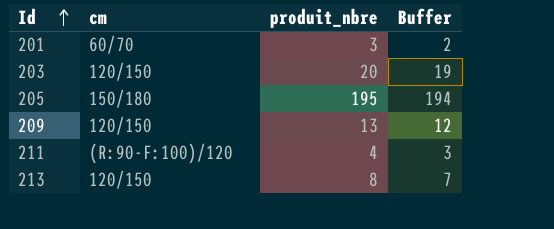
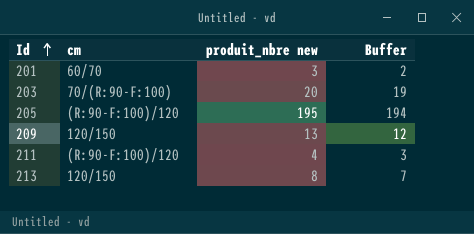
column name: produit_nbre -> produit_nbre new
203 | cm: 120/150 -> 70/(R:90-F:100)
205 | cm: 150/180 -> (R:90-F:100)/120

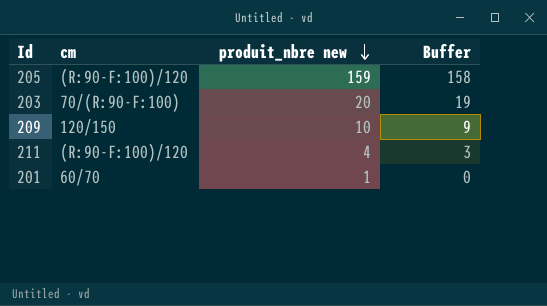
row order: Id ascending -> produit_nbre new descending
row 213: 120/150 | 8 | 7 -> none
205 | produit_nbre new: 195 -> 159
205 | Buffer: 194 -> 158
209 | produit_nbre new: 13 -> 10
209 | Buffer: 12 -> 9
201 | produit_nbre new: 3 -> 1
201 | Buffer: 2 -> 0

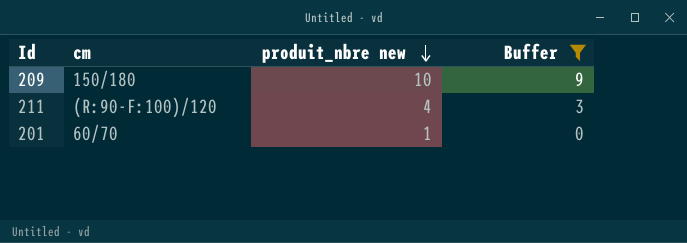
filter: none -> Buffer <= 9
209 | cm: 120/150 -> 150/180

